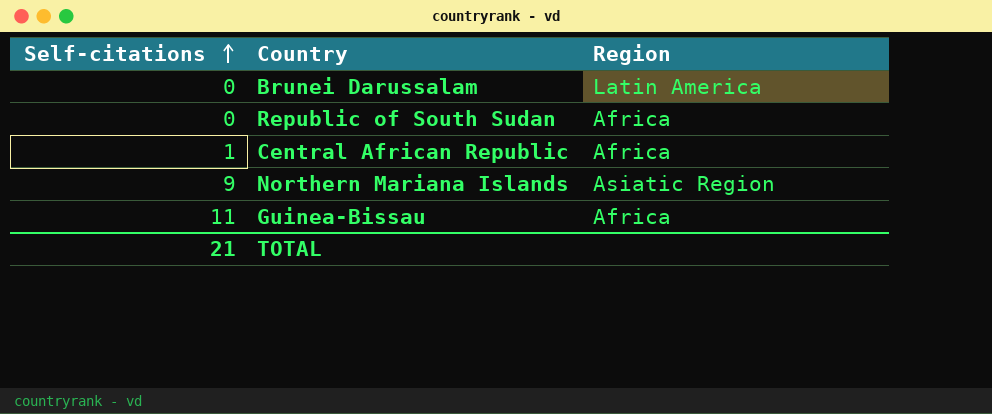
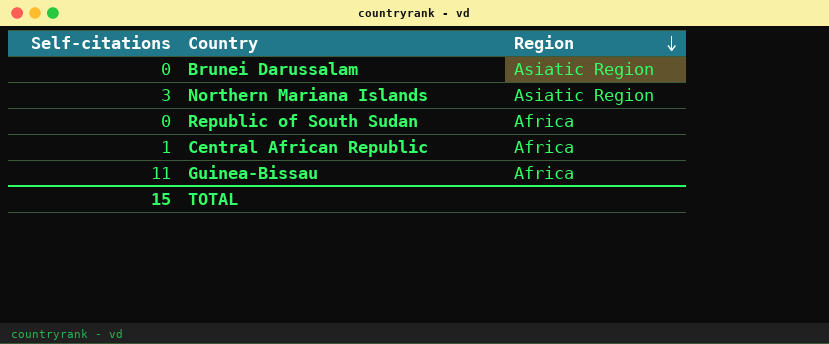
row order: Self-citations ascending -> Region descending
Brunei Darussalam | Region: Latin America -> Asiatic Region
Northern Mariana Islands | Self-citations: 9 -> 3
TOTAL | Self-citations: 21 -> 15

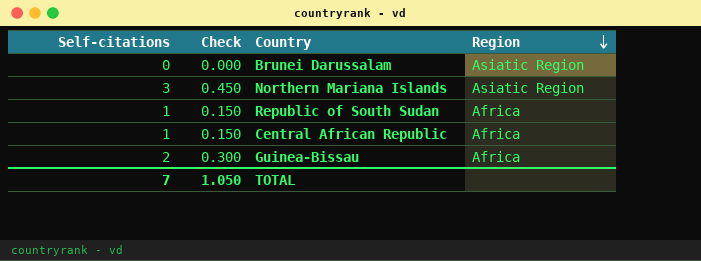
column Check | formula: none -> [Self-citations] * 0.15
Republic of South Sudan | Self-citations: 0 -> 1
Guinea-Bissau | Self-citations: 11 -> 2
TOTAL | Self-citations: 15 -> 7

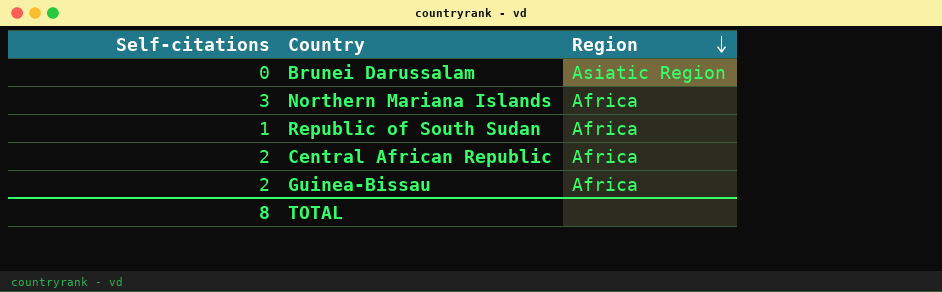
column Check | formula: [Self-citations] * 0.15 -> none
Northern Mariana Islands | Region: Asiatic Region -> Africa
Central African Republic | Self-citations: 1 -> 2
TOTAL | Self-citations: 7 -> 8

